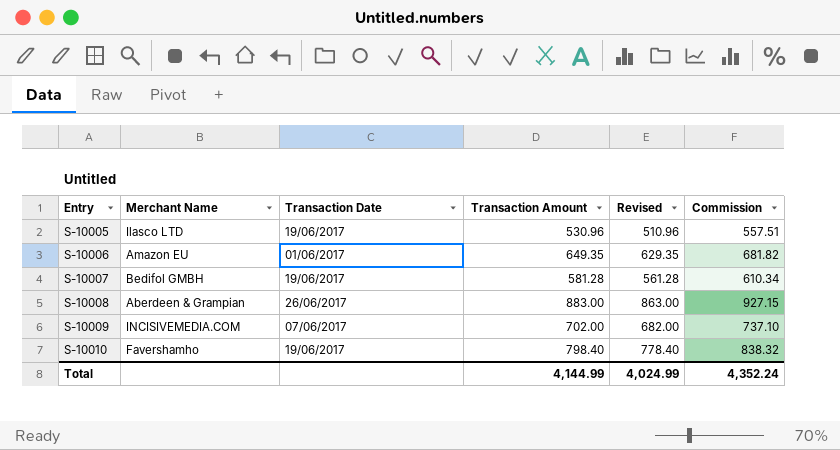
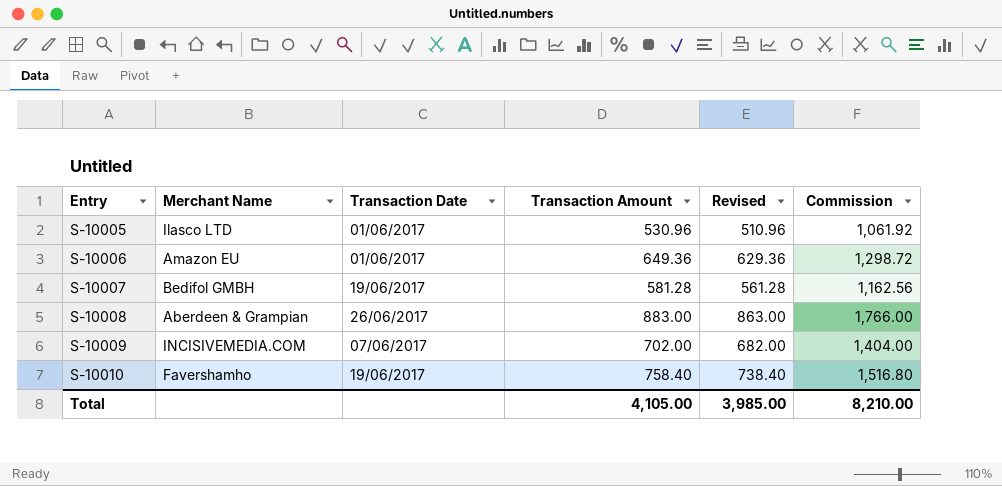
column Commission | formula: [Transaction Amount] * 1.05 -> [Transaction Amount] * 2
S-10005 | Transaction Date: 19/06/2017 -> 01/06/2017
S-10006 | Transaction Amount: 649.35 -> 649.36
S-10006 | Revised: 629.35 -> 629.36
S-10010 | Transaction Amount: 798.40 -> 758.40
S-10010 | Revised: 778.40 -> 738.40
Total | Transaction Amount: 4,144.99 -> 4,105.00
Total | Revised: 4,024.99 -> 3,985.00
Total | Commission: 4,352.24 -> 8,210.00

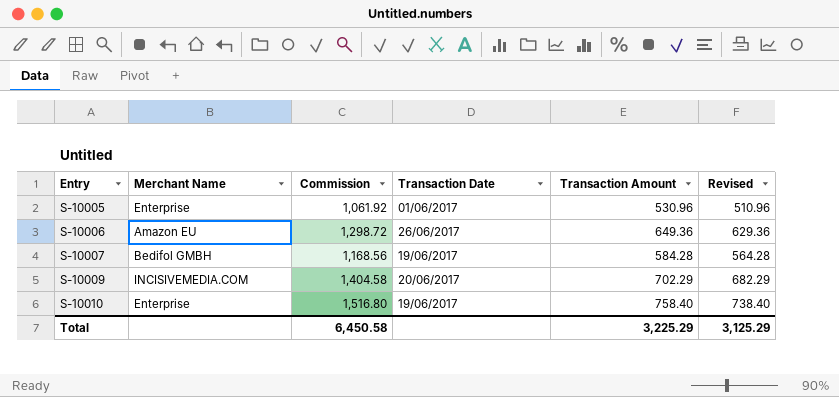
column Commission | position: 6 -> 3
row S-10008: Aberdeen & Grampian | 26/06/2017 | 883.00 | 863.00 | 1,766.00 -> none
S-10005 | Merchant Name: Ilasco LTD -> Enterprise
S-10006 | Transaction Date: 01/06/2017 -> 26/06/2017
S-10007 | Commission: 1,162.56 -> 1,168.56
S-10007 | Transaction Amount: 581.28 -> 584.28
S-10007 | Revised: 561.28 -> 564.28
S-10009 | Commission: 1,404.00 -> 1,404.58
S-10009 | Transaction Date: 07/06/2017 -> 20/06/2017
S-10009 | Transaction Amount: 702.00 -> 702.29
S-10009 | Revised: 682.00 -> 682.29
S-10010 | Merchant Name: Favershamho -> Enterprise
Total | Commission: 8,210.00 -> 6,450.58
Total | Transaction Amount: 4,105.00 -> 3,225.29
Total | Revised: 3,985.00 -> 3,125.29

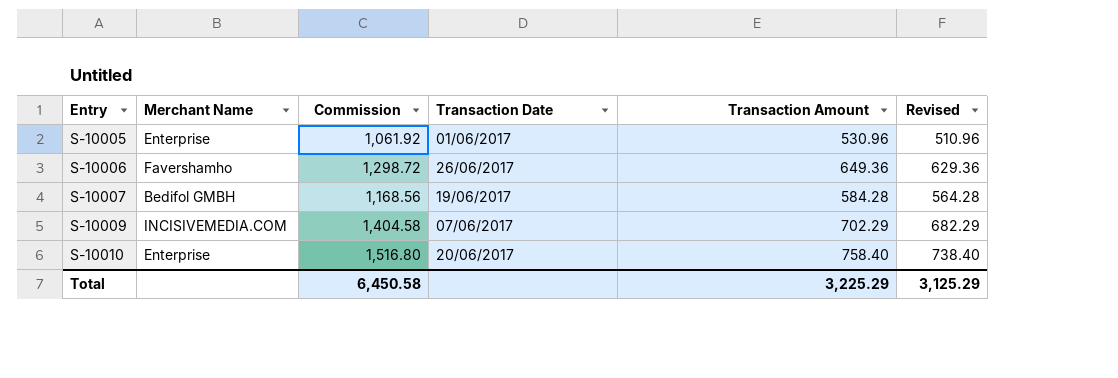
S-10006 | Merchant Name: Amazon EU -> Favershamho
S-10009 | Transaction Date: 20/06/2017 -> 07/06/2017
S-10010 | Transaction Date: 19/06/2017 -> 20/06/2017

